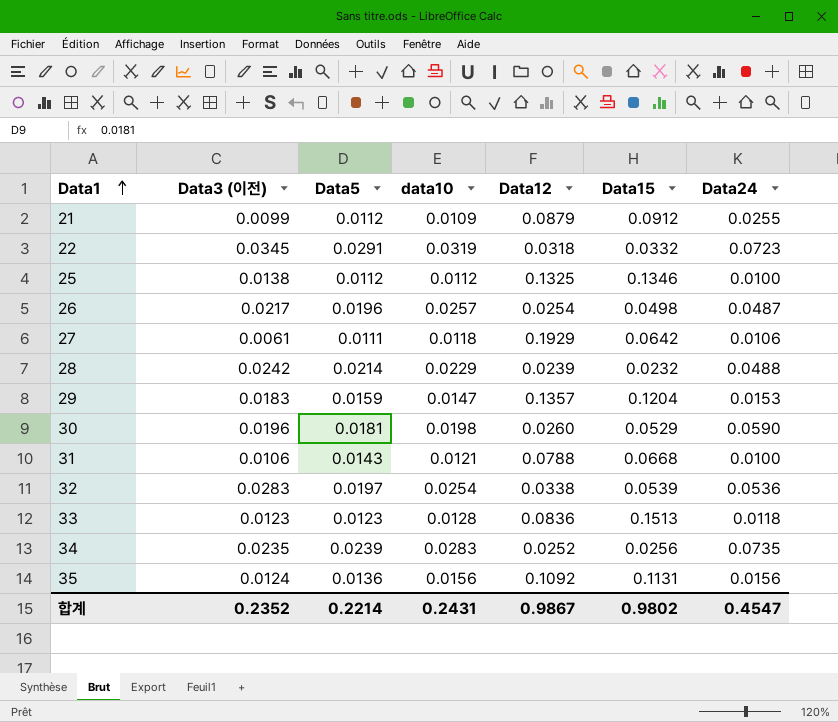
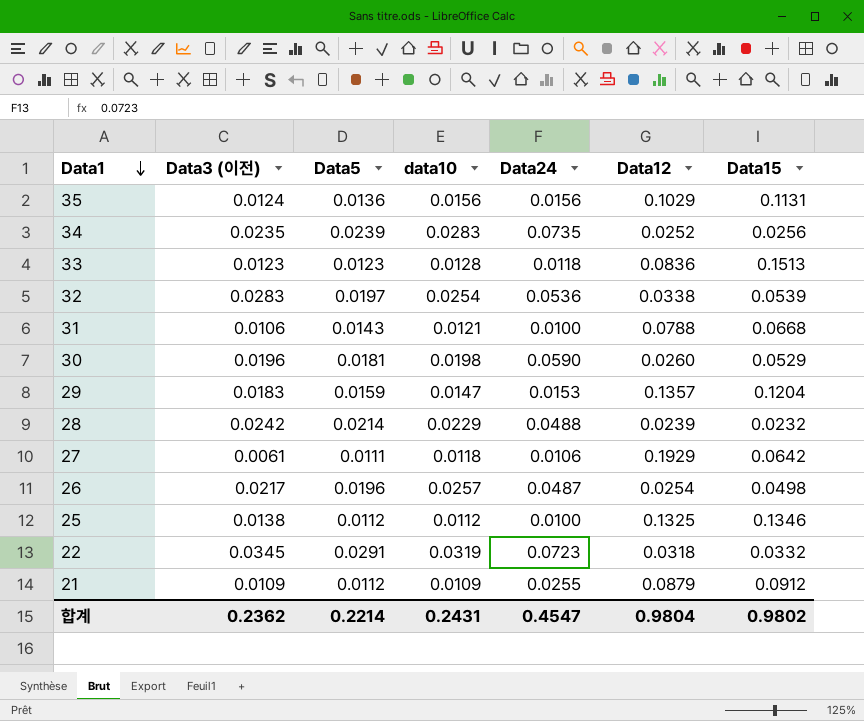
row order: Data1 ascending -> Data1 descending
column Data24 | position: 7 -> 5
35 | Data12: 0.1092 -> 0.1029
21 | Data3 (이전): 0.0099 -> 0.0109
합계 | Data3 (이전): 0.2352 -> 0.2362
합계 | Data12: 0.9867 -> 0.9804

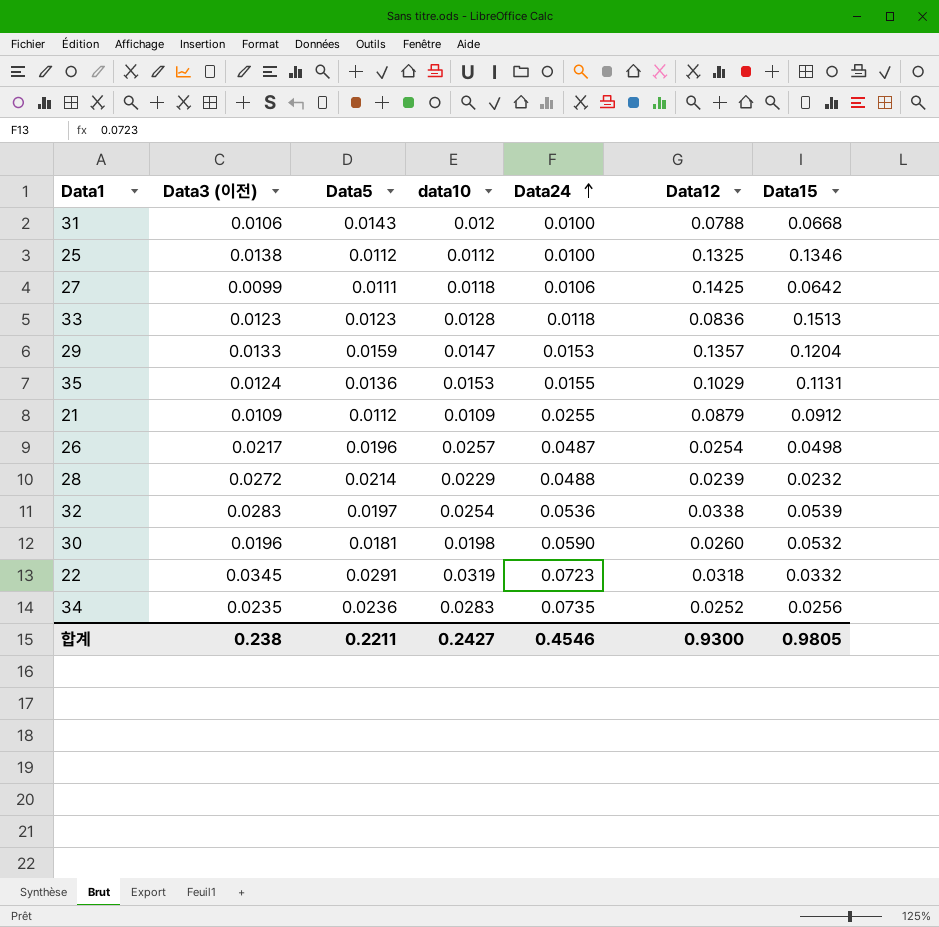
row order: Data1 descending -> Data24 ascending
31 | data10: 0.0121 -> 0.012
27 | Data3 (이전): 0.0061 -> 0.0099
27 | Data12: 0.1929 -> 0.1425
29 | Data3 (이전): 0.0183 -> 0.0133
35 | data10: 0.0156 -> 0.0153
35 | Data24: 0.0156 -> 0.0155
28 | Data3 (이전): 0.0242 -> 0.0272
30 | Data15: 0.0529 -> 0.0532
34 | Data5: 0.0239 -> 0.0236
합계 | Data3 (이전): 0.2362 -> 0.238
합계 | Data5: 0.2214 -> 0.2211
합계 | data10: 0.2431 -> 0.2427
합계 | Data24: 0.4547 -> 0.4546
합계 | Data12: 0.9804 -> 0.9300
합계 | Data15: 0.9802 -> 0.9805

